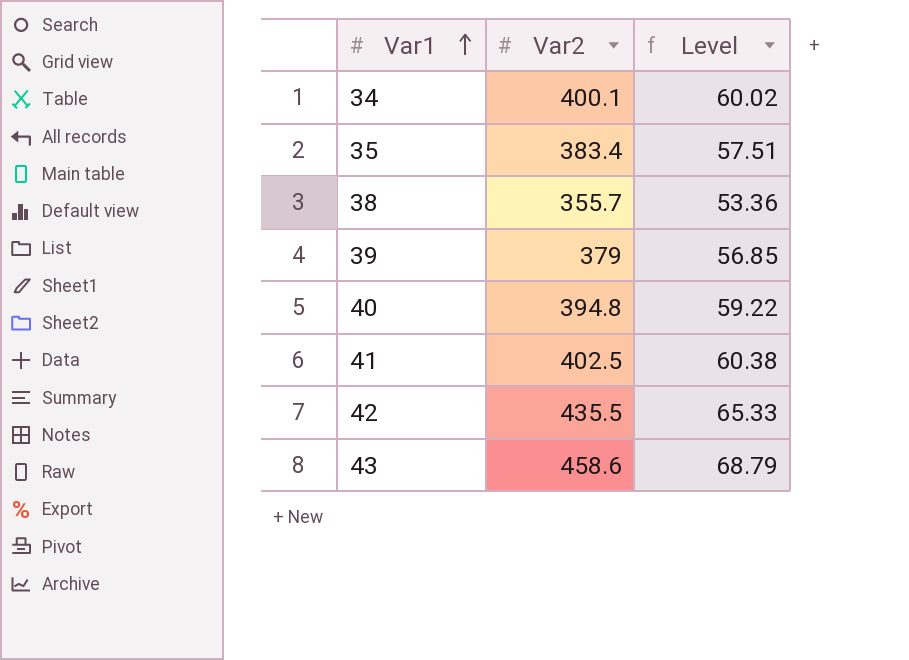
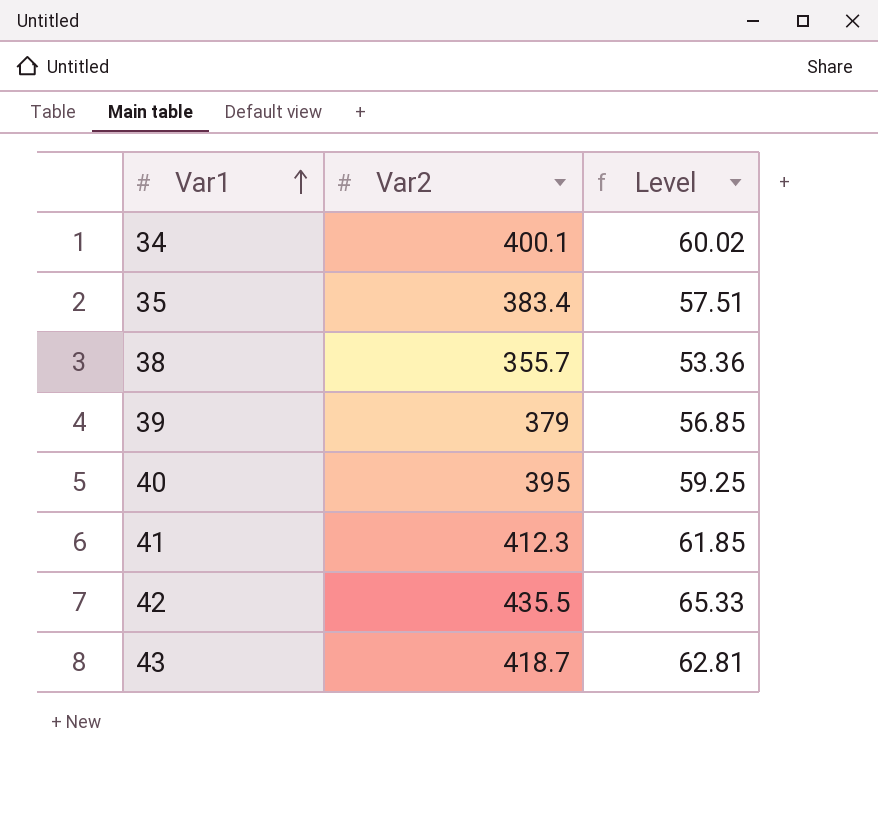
40 | Var2: 394.8 -> 395
40 | Level: 59.22 -> 59.25
41 | Var2: 402.5 -> 412.3
41 | Level: 60.38 -> 61.85
43 | Var2: 458.6 -> 418.7
43 | Level: 68.79 -> 62.81

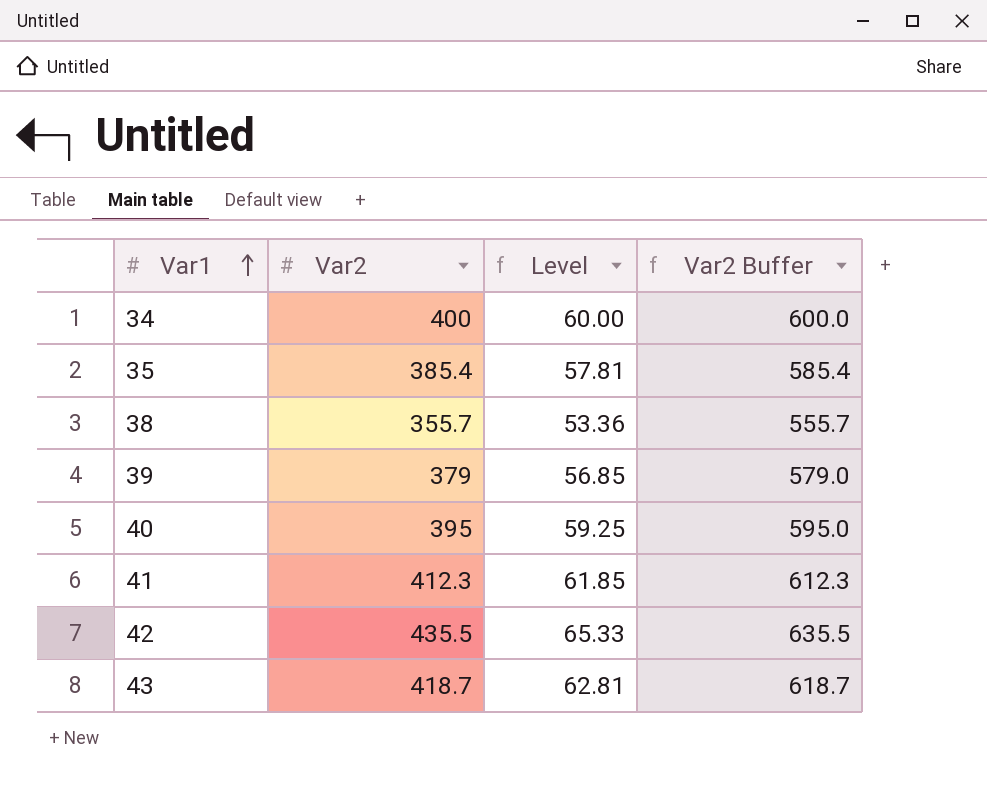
column Var2 Buffer | formula: none -> [Var2] + 200
34 | Var2: 400.1 -> 400
34 | Level: 60.02 -> 60.00
35 | Var2: 383.4 -> 385.4
35 | Level: 57.51 -> 57.81

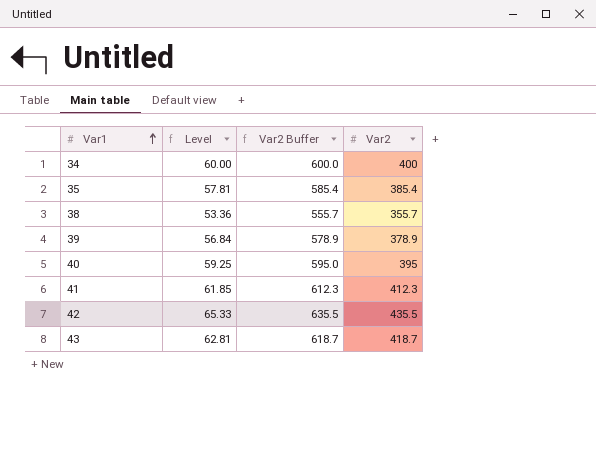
column Var2 | position: 2 -> 4
39 | Level: 56.85 -> 56.84
39 | Var2 Buffer: 579.0 -> 578.9
39 | Var2: 379 -> 378.9

